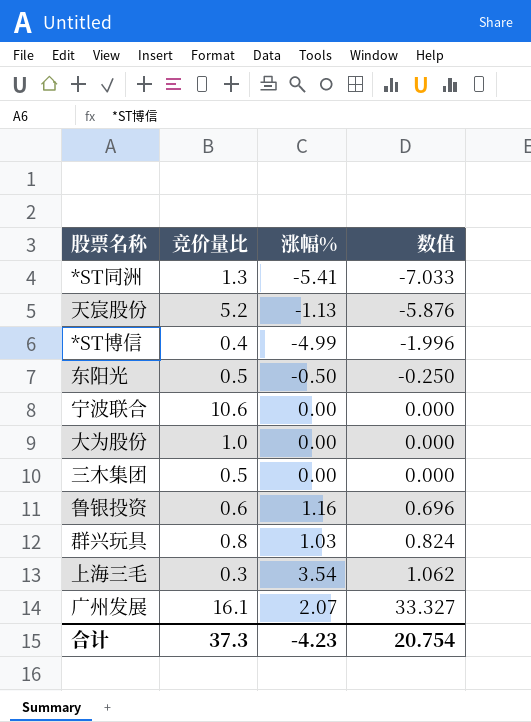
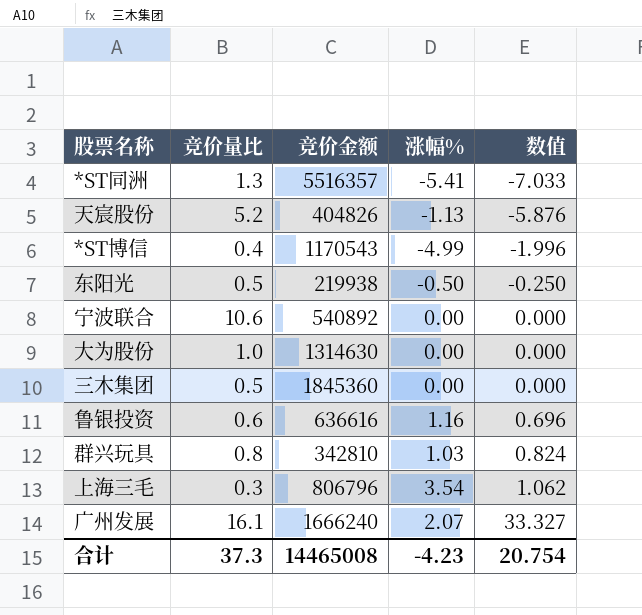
column 竞价金额 | position: none -> 3

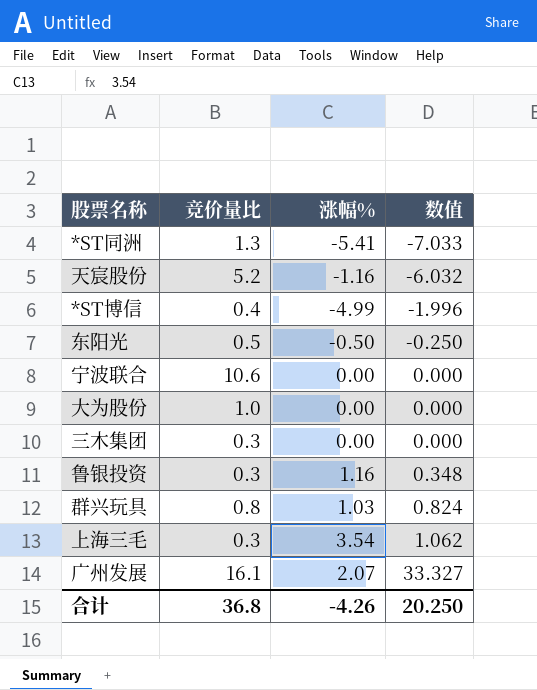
column 竞价金额 | position: 3 -> none
天宸股份 | 涨幅%: -1.13 -> -1.16
天宸股份 | 数值: -5.876 -> -6.032
三木集团 | 竞价量比: 0.5 -> 0.3
鲁银投资 | 竞价量比: 0.6 -> 0.3
鲁银投资 | 数值: 0.696 -> 0.348
合计 | 竞价量比: 37.3 -> 36.8
合计 | 涨幅%: -4.23 -> -4.26
合计 | 数值: 20.754 -> 20.250

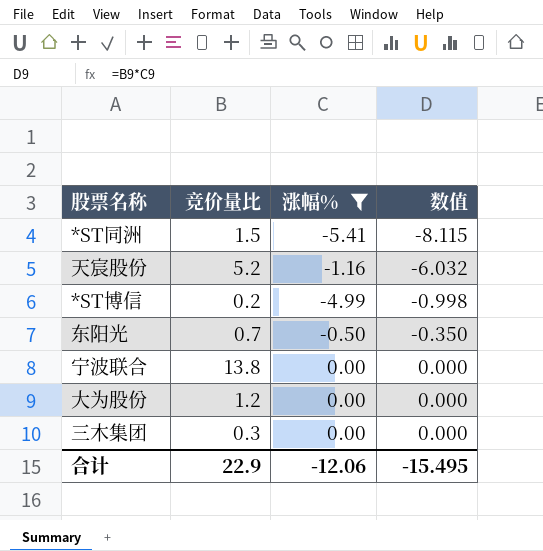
filter: none -> 涨幅% <= 0.00
*ST同洲 | 竞价量比: 1.3 -> 1.5
*ST同洲 | 数值: -7.033 -> -8.115
*ST博信 | 竞价量比: 0.4 -> 0.2
*ST博信 | 数值: -1.996 -> -0.998
东阳光 | 竞价量比: 0.5 -> 0.7
东阳光 | 数值: -0.250 -> -0.350
宁波联合 | 竞价量比: 10.6 -> 13.8
大为股份 | 竞价量比: 1.0 -> 1.2
合计 | 竞价量比: 36.8 -> 22.9
合计 | 涨幅%: -4.26 -> -12.06
合计 | 数值: 20.250 -> -15.495

